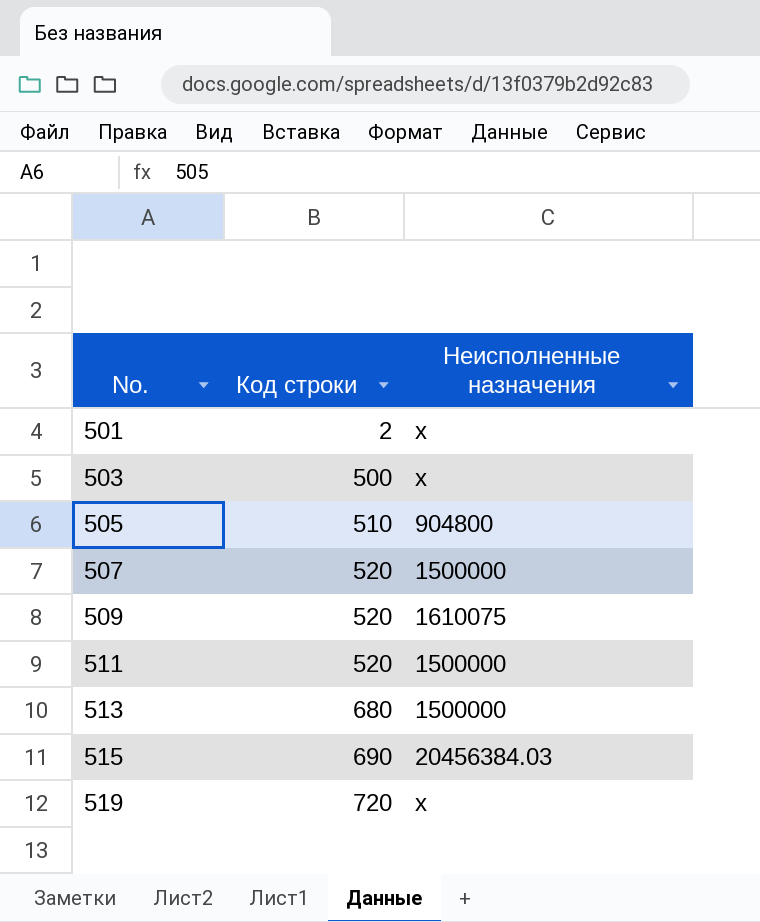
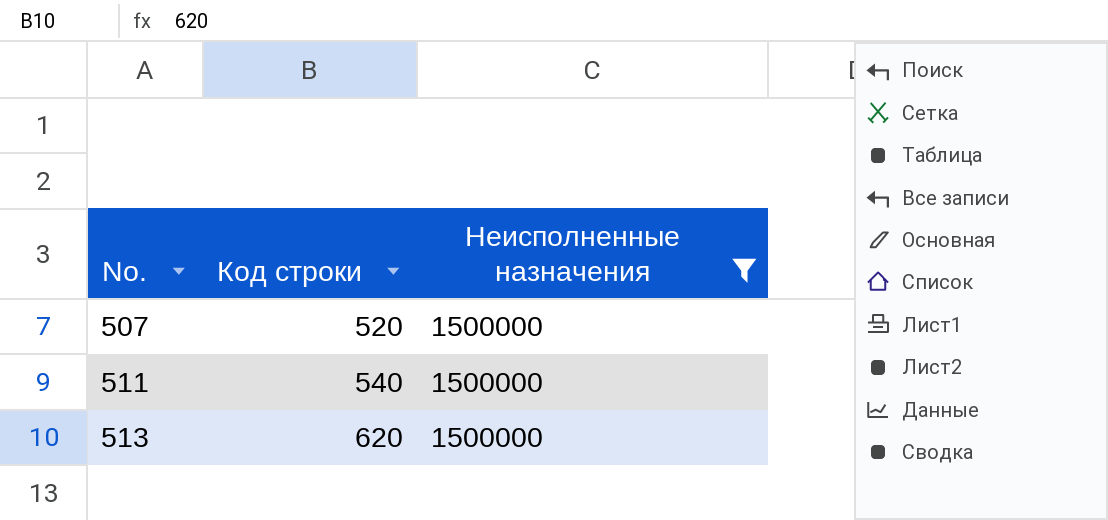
filter: none -> Неисполненные назначения = 1500000
511 | Код строки: 520 -> 540
513 | Код строки: 680 -> 620

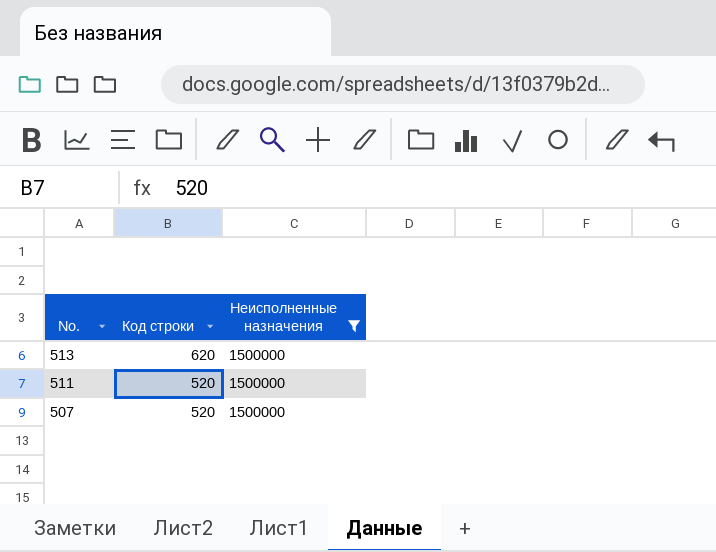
row order: No. ascending -> No. descending
511 | Код строки: 540 -> 520

